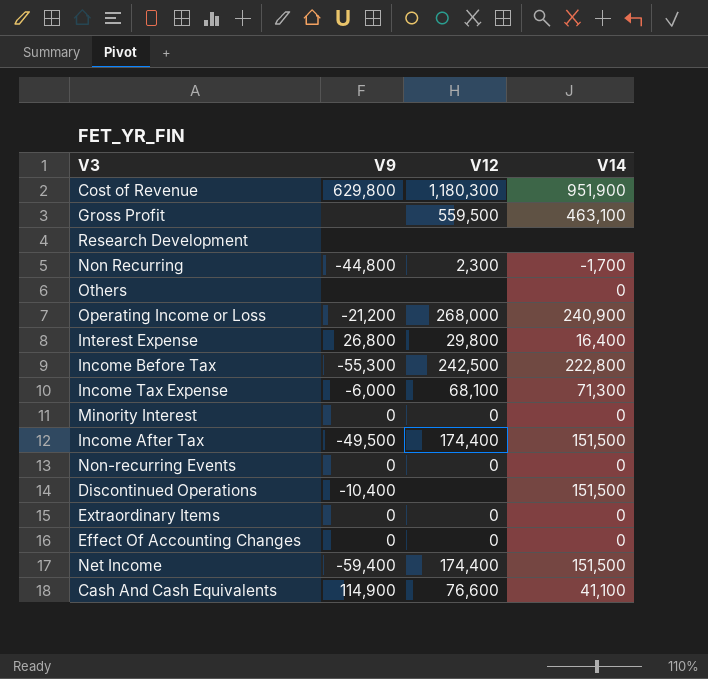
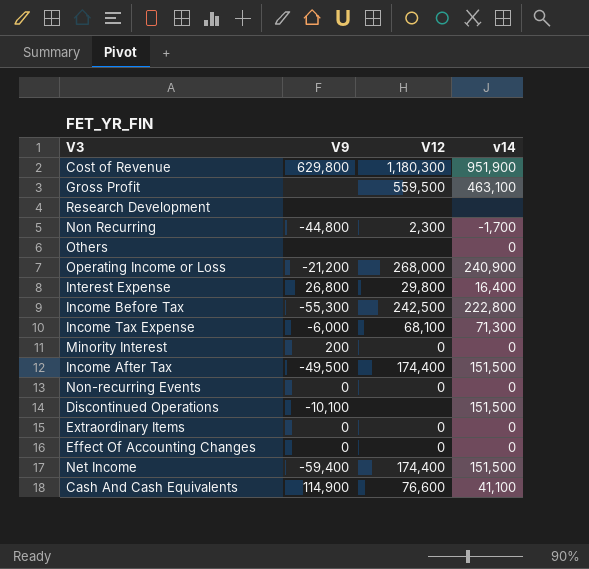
column name: V14 -> v14
Minority Interest | V9: 0 -> 200
Discontinued Operations | V9: -10,400 -> -10,100

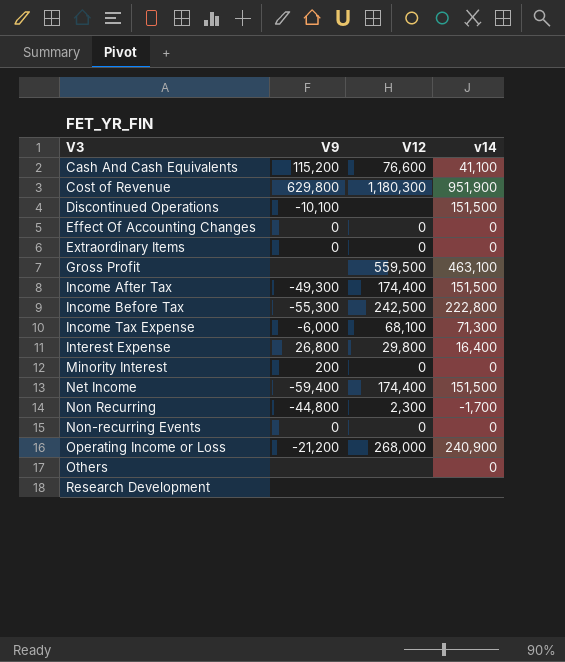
row order: none -> V3 ascending
Cash And Cash Equivalents | V9: 114,900 -> 115,200
Income After Tax | V9: -49,500 -> -49,300

